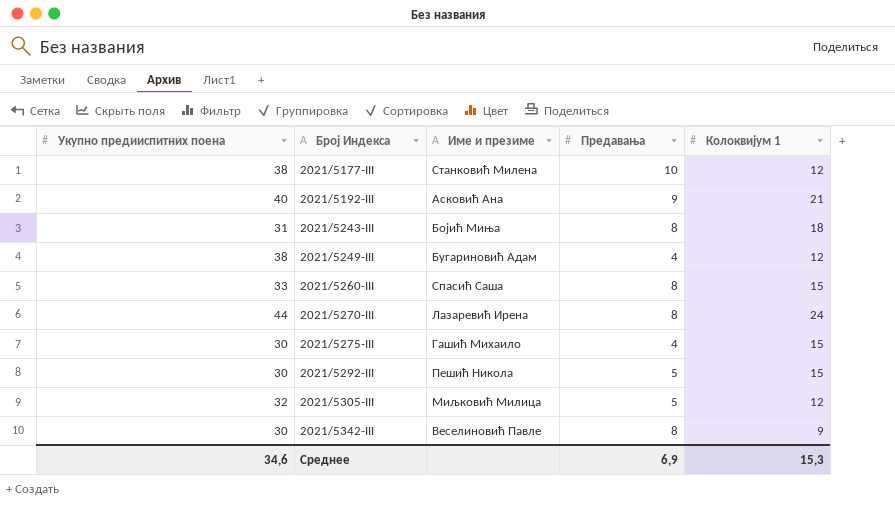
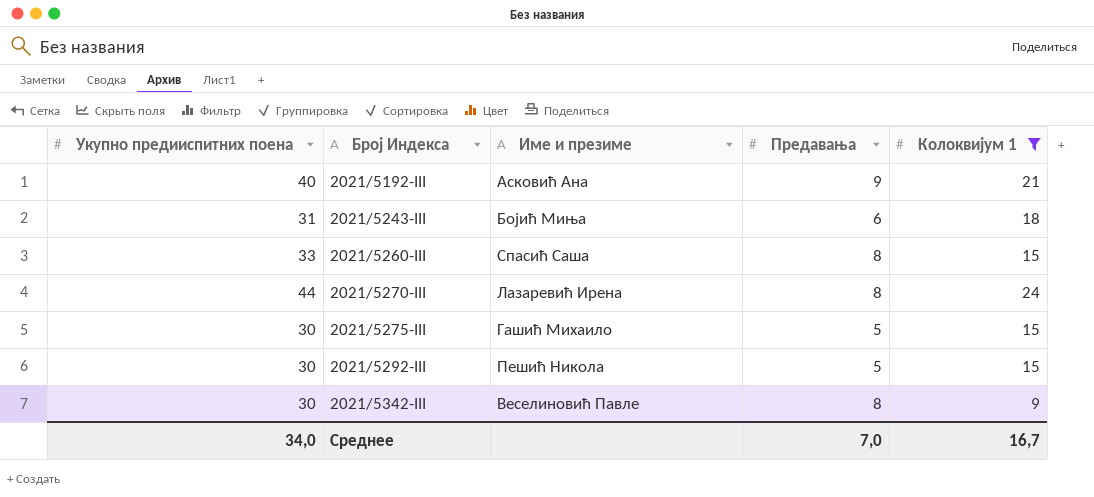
filter: none -> Колоквијум 1 != 12
2021/5243-III | Предавања: 8 -> 6
2021/5275-III | Предавања: 4 -> 5
Среднее | Укупно предииспитних поена: 34,6 -> 34,0
Среднее | Предавања: 6,9 -> 7,0
Среднее | Колоквијум 1: 15,3 -> 16,7

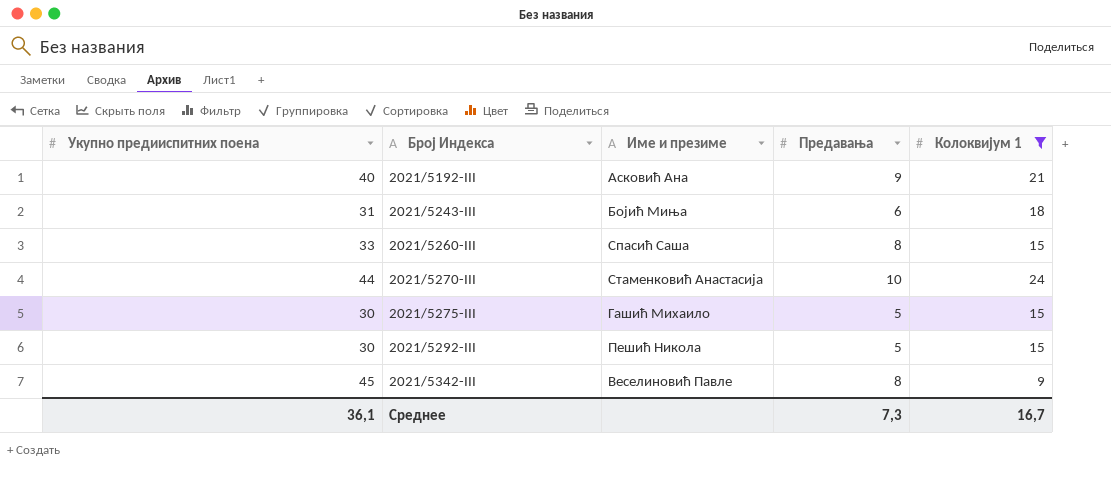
2021/5270-III | Име и презиме: Лазаревић Ирена -> Стаменковић Анастасија
2021/5270-III | Предавања: 8 -> 10
2021/5342-III | Укупно предииспитних поена: 30 -> 45
Среднее | Укупно предииспитних поена: 34,0 -> 36,1
Среднее | Предавања: 7,0 -> 7,3

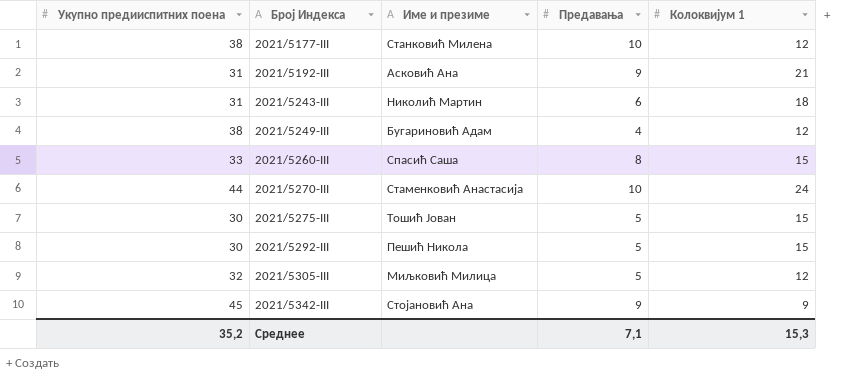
filter: Колоквијум 1 != 12 -> none
2021/5192-III | Укупно предииспитних поена: 40 -> 31
2021/5243-III | Име и презиме: Бојић Миња -> Николић Мартин
2021/5275-III | Име и презиме: Гашић Михаило -> Тошић Јован
2021/5342-III | Име и презиме: Веселиновић Павле -> Стојановић Ана
2021/5342-III | Предавања: 8 -> 9
Среднее | Укупно предииспитних поена: 36,1 -> 35,2
Среднее | Предавања: 7,3 -> 7,1
Среднее | Колоквијум 1: 16,7 -> 15,3

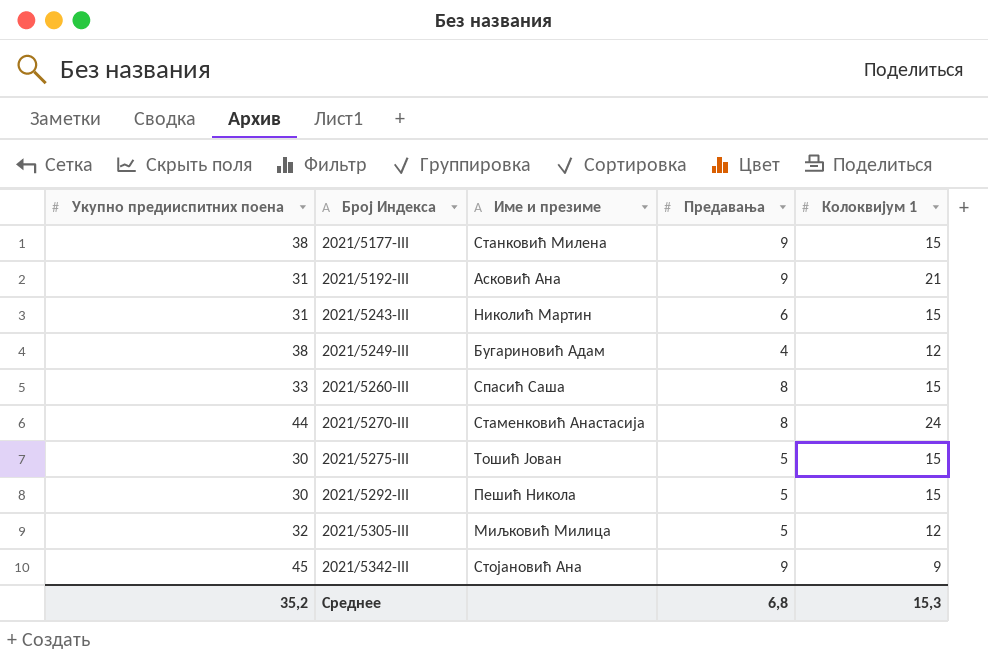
2021/5177-III | Предавања: 10 -> 9
2021/5177-III | Колоквијум 1: 12 -> 15
2021/5243-III | Колоквијум 1: 18 -> 15
2021/5270-III | Предавања: 10 -> 8
Среднее | Предавања: 7,1 -> 6,8

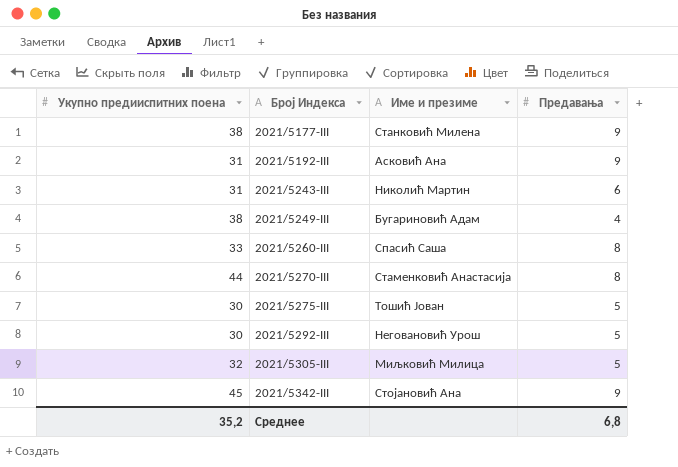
column Колоквијум 1 | position: 5 -> none
2021/5292-III | Име и презиме: Пешић Никола -> Неговановић Урош

